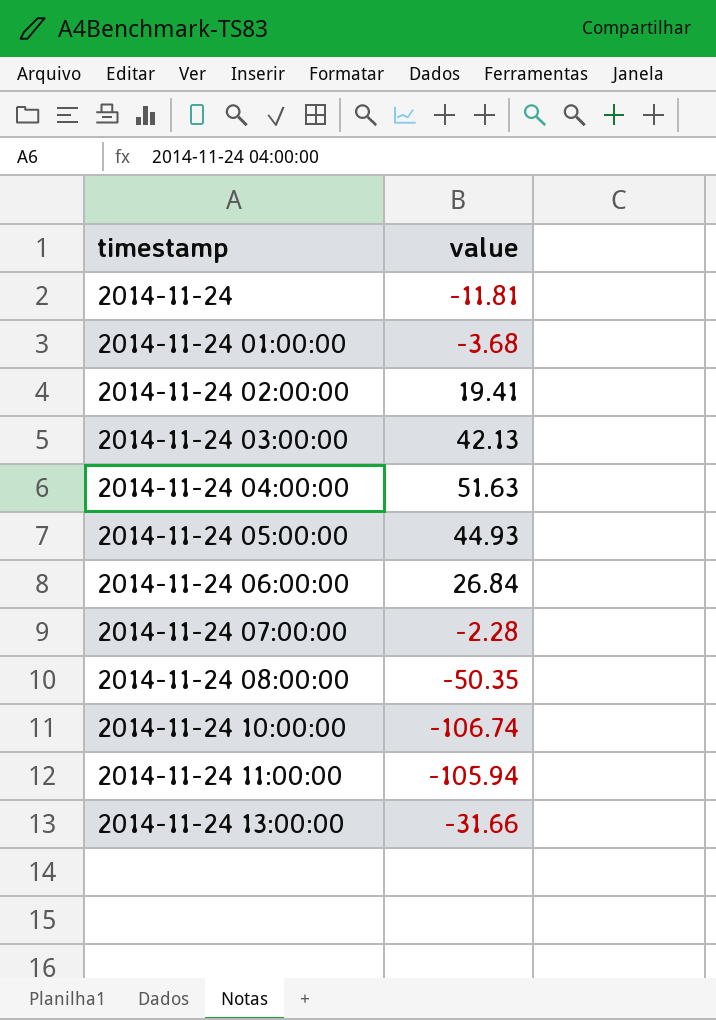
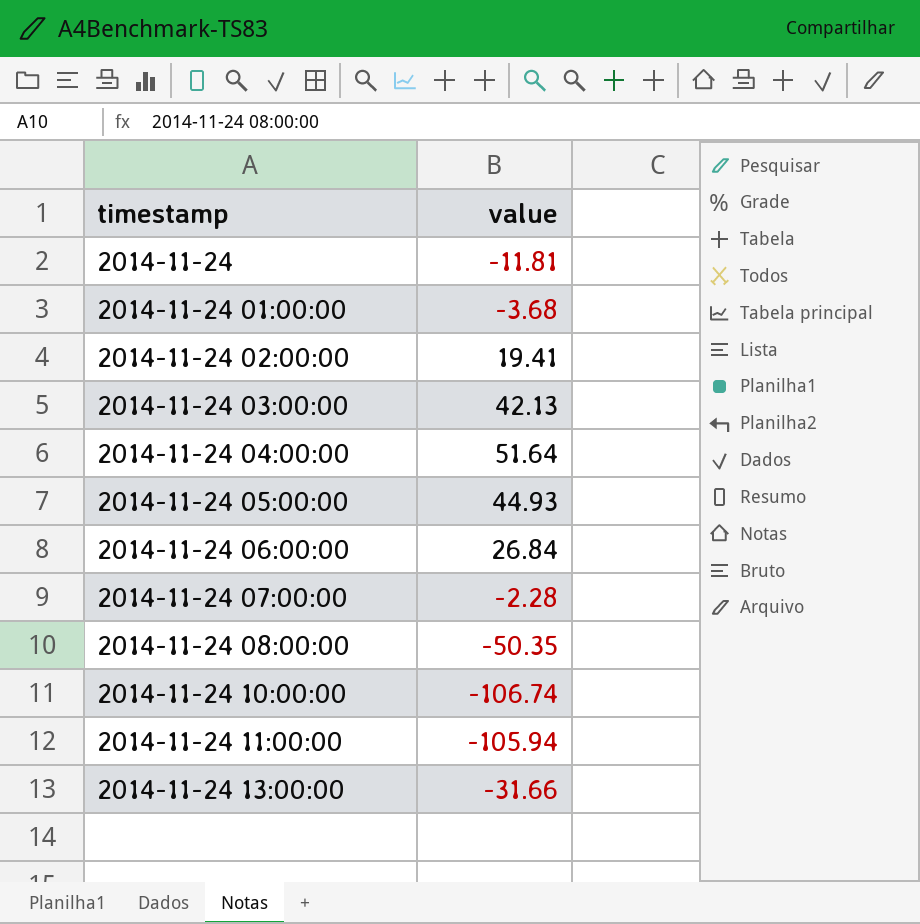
2014-11-24 04:00:00 | value: 51.63 -> 51.64

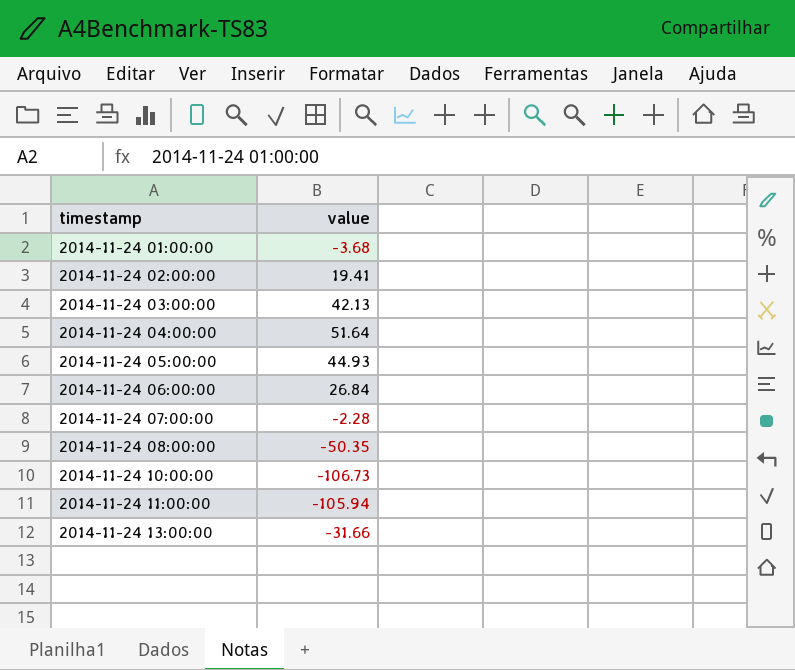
row 2014-11-24: -11.81 -> none
2014-11-24 10:00:00 | value: -106.74 -> -106.73

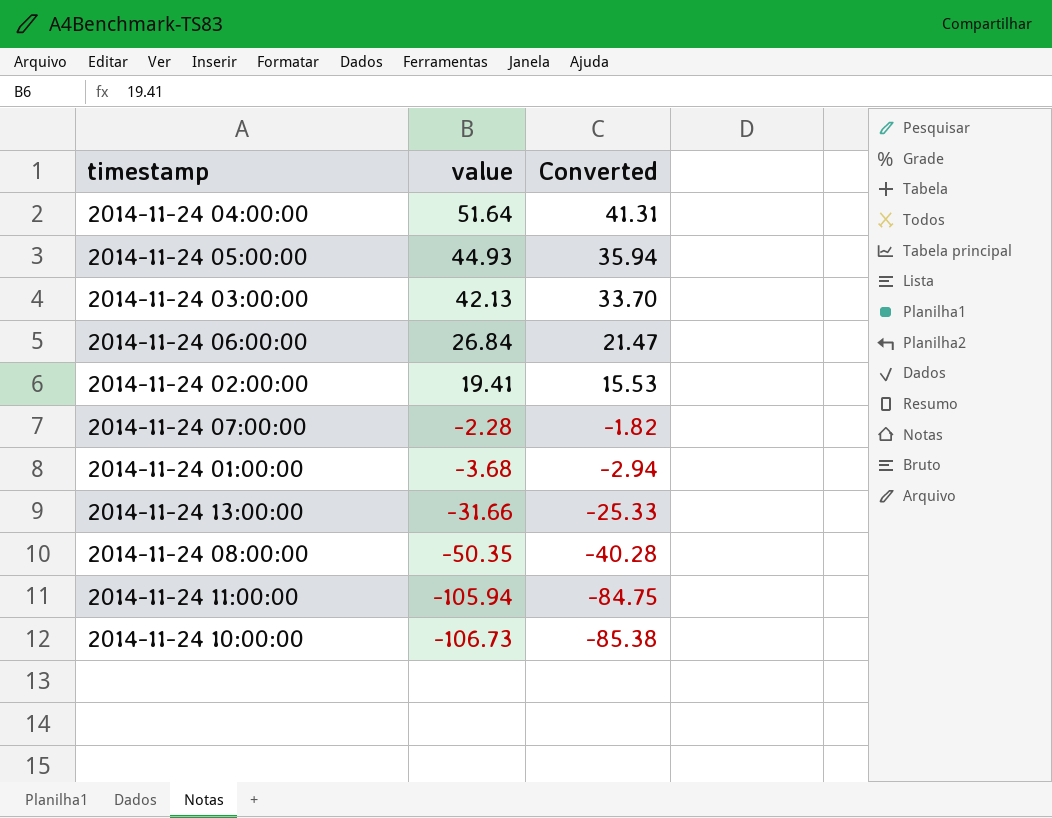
row order: timestamp ascending -> value descending
column Converted | formula: none -> [value] * 0.8

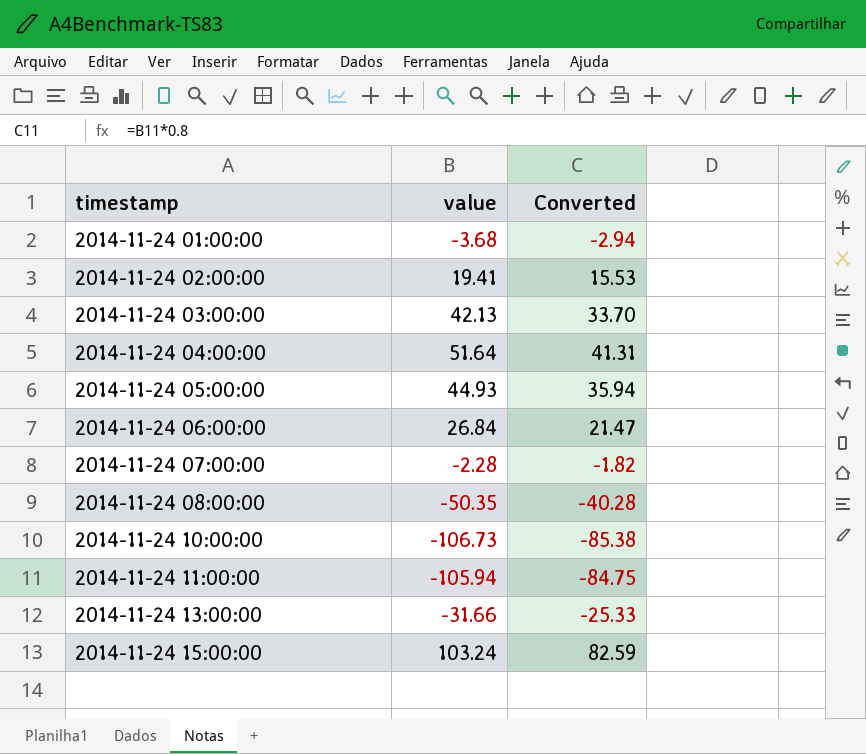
row order: value descending -> timestamp ascending
row 2014-11-24 15:00:00: none -> 103.24 | 82.59

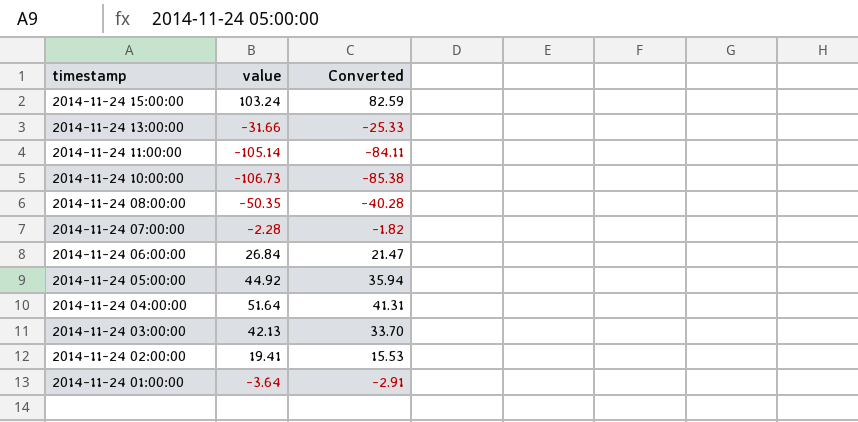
row order: timestamp ascending -> timestamp descending
2014-11-24 11:00:00 | value: -105.94 -> -105.14
2014-11-24 11:00:00 | Converted: -84.75 -> -84.11
2014-11-24 05:00:00 | value: 44.93 -> 44.92
2014-11-24 01:00:00 | value: -3.68 -> -3.64
2014-11-24 01:00:00 | Converted: -2.94 -> -2.91

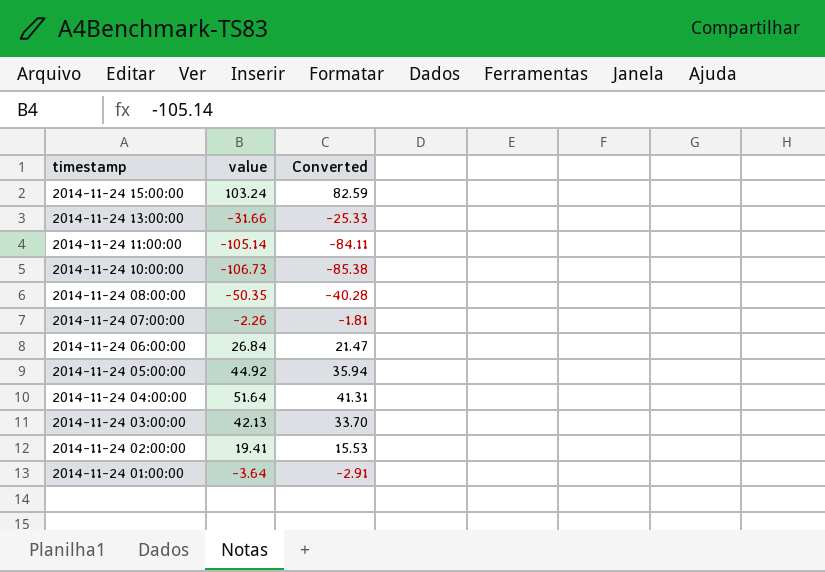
2014-11-24 07:00:00 | value: -2.28 -> -2.26
2014-11-24 07:00:00 | Converted: -1.82 -> -1.81

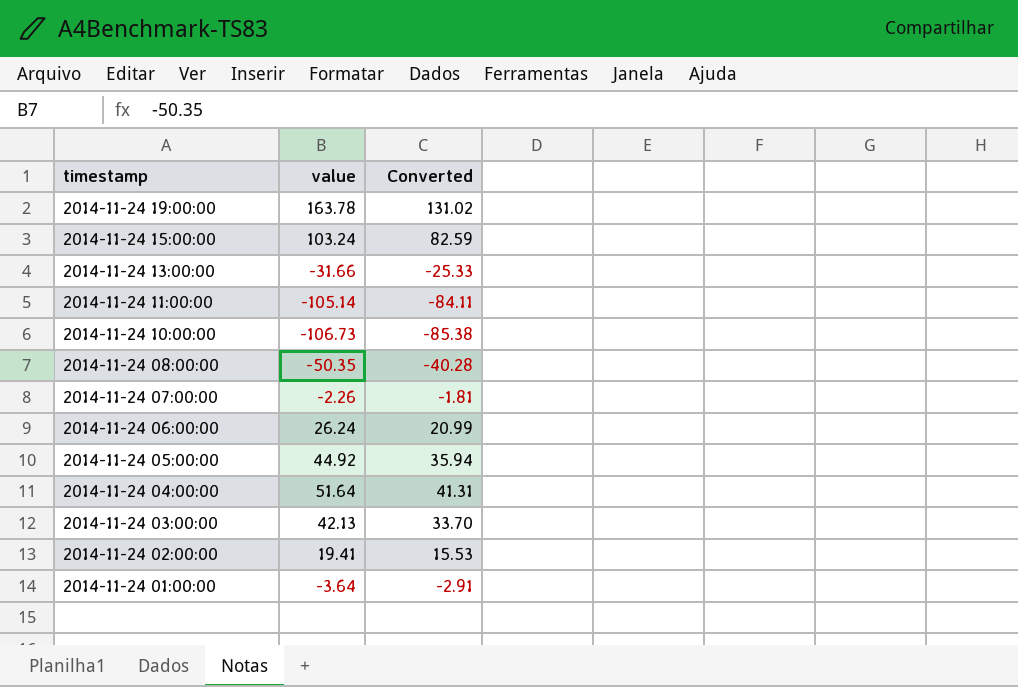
row 2014-11-24 19:00:00: none -> 163.78 | 131.02
2014-11-24 06:00:00 | value: 26.84 -> 26.24
2014-11-24 06:00:00 | Converted: 21.47 -> 20.99

